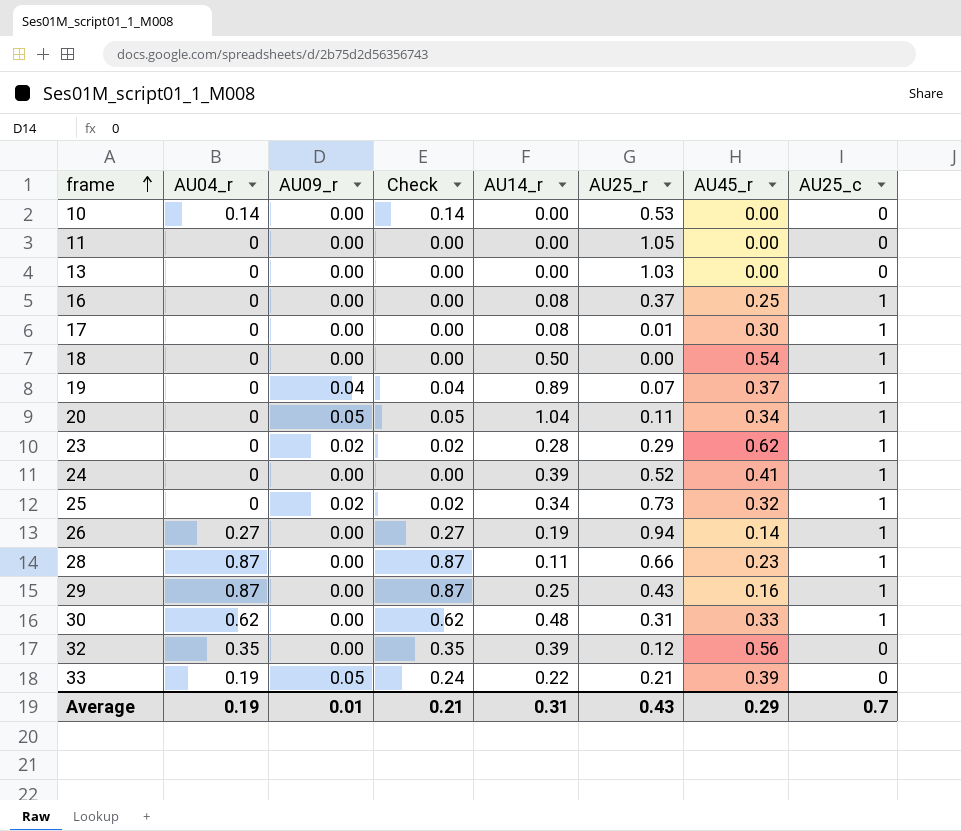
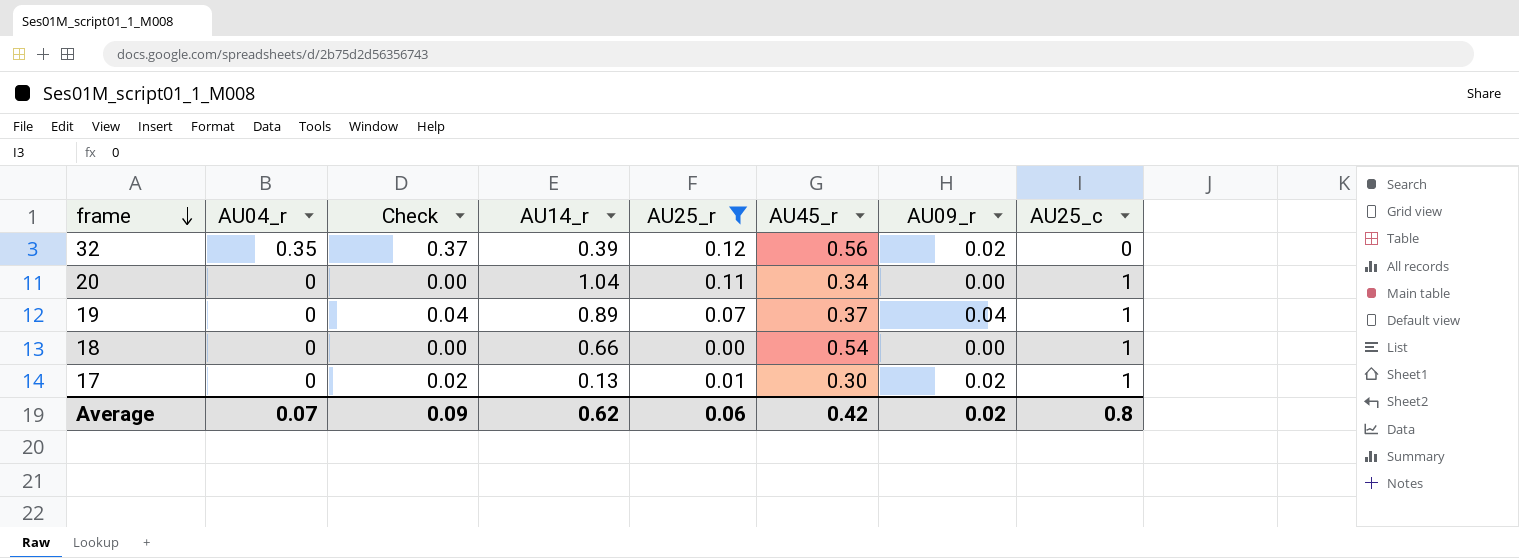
filter: none -> AU25_r <= 0.12
row order: frame ascending -> frame descending
column AU09_r | position: 3 -> 7
32 | Check: 0.35 -> 0.37
32 | AU09_r: 0.00 -> 0.02
20 | Check: 0.05 -> 0.00
20 | AU09_r: 0.05 -> 0.00
18 | AU14_r: 0.50 -> 0.66
17 | Check: 0.00 -> 0.02
17 | AU14_r: 0.08 -> 0.13
17 | AU09_r: 0.00 -> 0.02
Average | AU04_r: 0.19 -> 0.07
Average | Check: 0.21 -> 0.09
Average | AU14_r: 0.31 -> 0.62
Average | AU25_r: 0.43 -> 0.06
Average | AU45_r: 0.29 -> 0.42
Average | AU09_r: 0.01 -> 0.02
Average | AU25_c: 0.7 -> 0.8

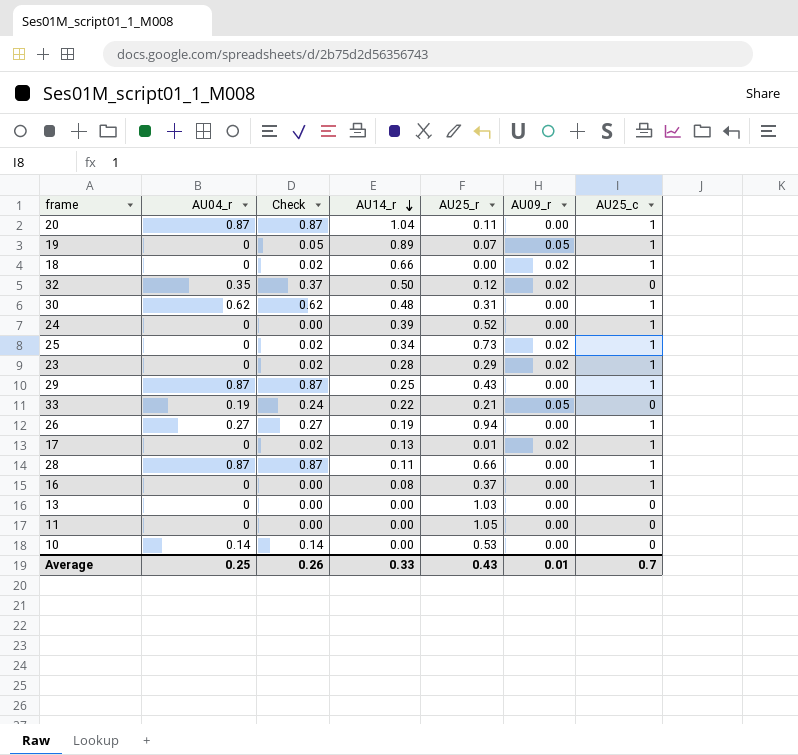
filter: AU25_r <= 0.12 -> none
row order: frame descending -> AU14_r descending
column AU45_r | position: 6 -> none
20 | AU04_r: 0 -> 0.87
20 | Check: 0.00 -> 0.87
19 | Check: 0.04 -> 0.05
19 | AU09_r: 0.04 -> 0.05
18 | Check: 0.00 -> 0.02
18 | AU09_r: 0.00 -> 0.02
32 | AU14_r: 0.39 -> 0.50
Average | AU04_r: 0.07 -> 0.25
Average | Check: 0.09 -> 0.26
Average | AU14_r: 0.62 -> 0.33
Average | AU25_r: 0.06 -> 0.43
Average | AU09_r: 0.02 -> 0.01
Average | AU25_c: 0.8 -> 0.7

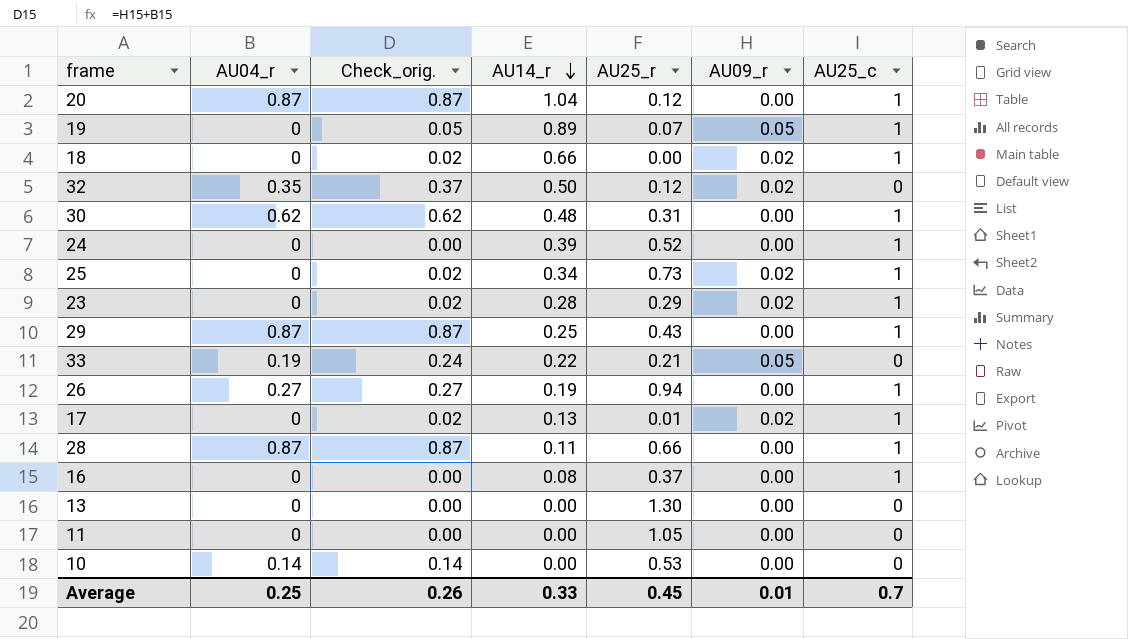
column name: Check -> Check_orig.
20 | AU25_r: 0.11 -> 0.12
13 | AU25_r: 1.03 -> 1.30
Average | AU25_r: 0.43 -> 0.45

